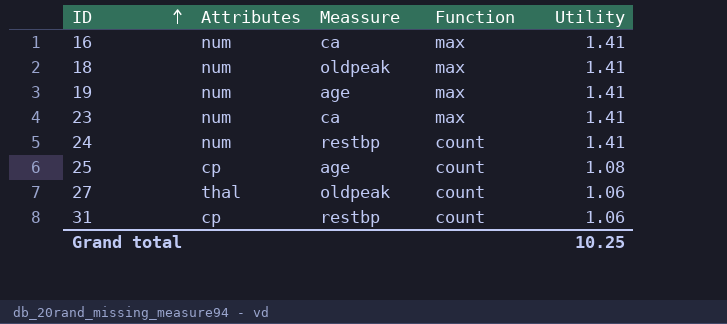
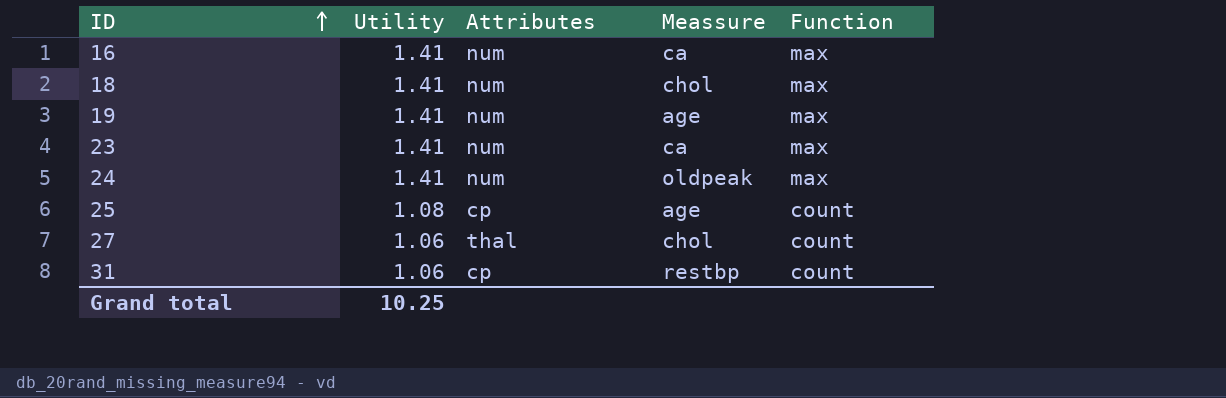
column Utility | position: 5 -> 2
18 | Meassure: oldpeak -> chol
24 | Meassure: restbp -> oldpeak
24 | Function: count -> max
27 | Meassure: oldpeak -> chol

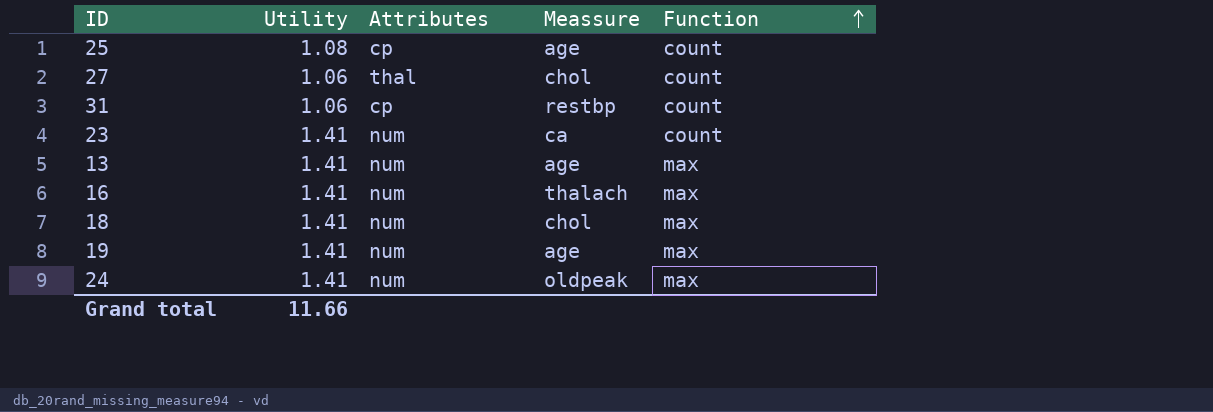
row order: ID ascending -> Function ascending
23 | Function: max -> count
row 13: none -> 1.41 | num | age | max
16 | Meassure: ca -> thalach
Grand total | Utility: 10.25 -> 11.66

